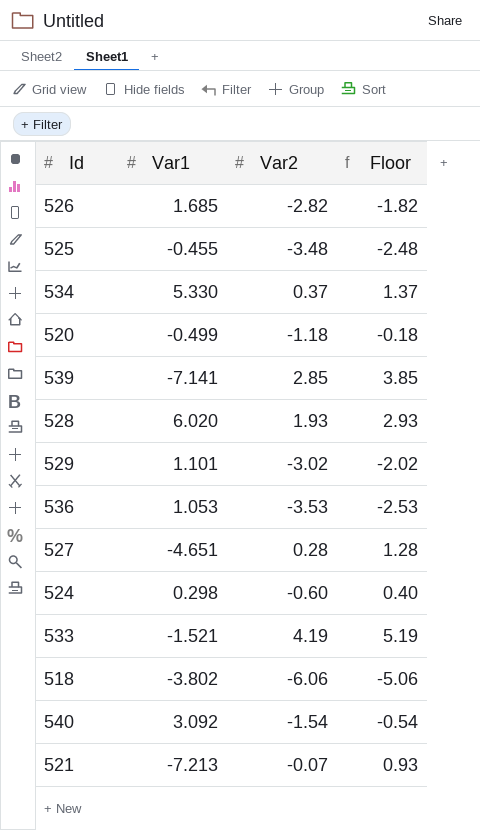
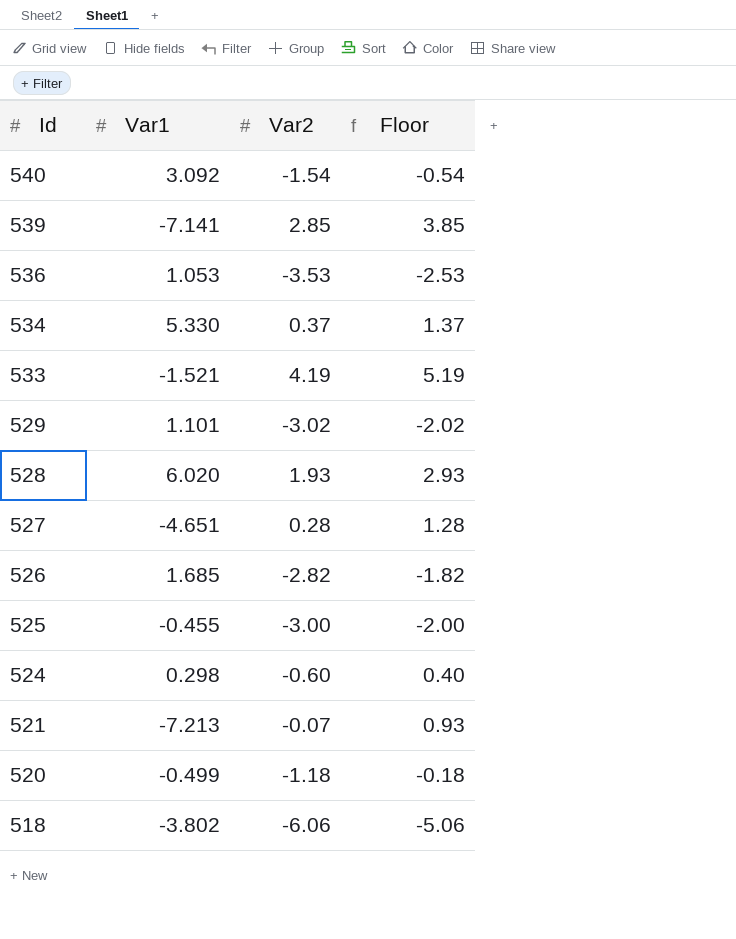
row order: none -> Id descending
525 | Var2: -3.48 -> -3.00
525 | Floor: -2.48 -> -2.00

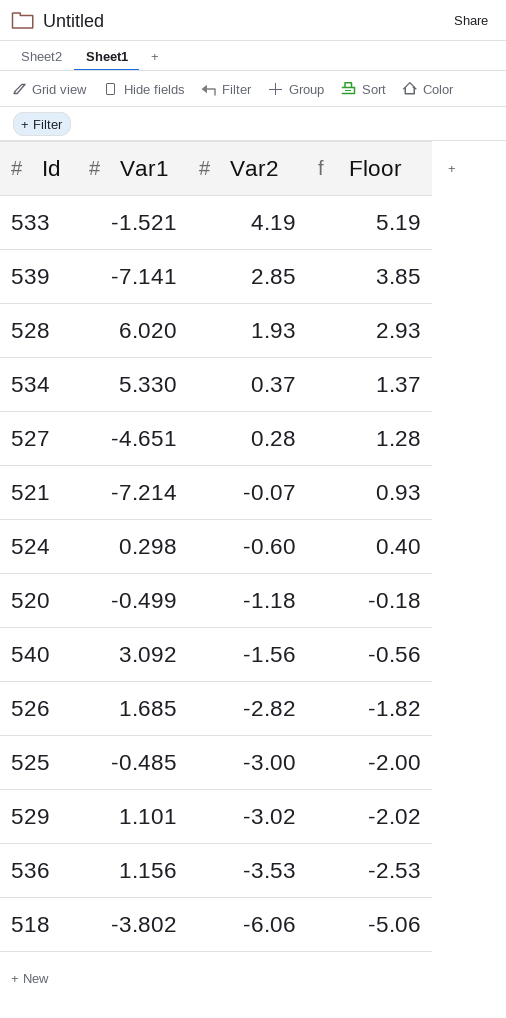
row order: Id descending -> Var2 descending
521 | Var1: -7.213 -> -7.214
540 | Var2: -1.54 -> -1.56
540 | Floor: -0.54 -> -0.56
525 | Var1: -0.455 -> -0.485
536 | Var1: 1.053 -> 1.156

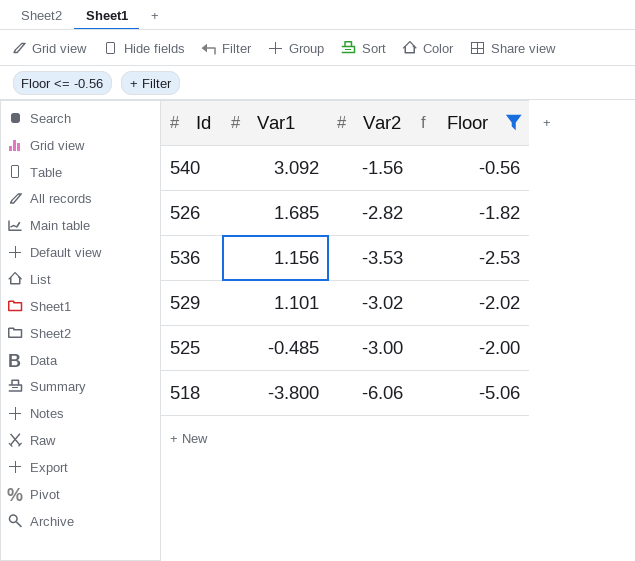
filter: none -> Floor <= -0.56
row order: Var2 descending -> Var1 descending
518 | Var1: -3.802 -> -3.800

